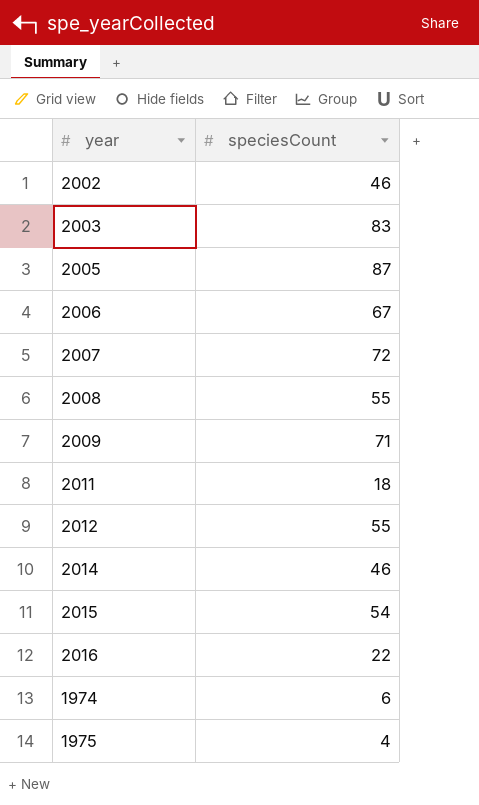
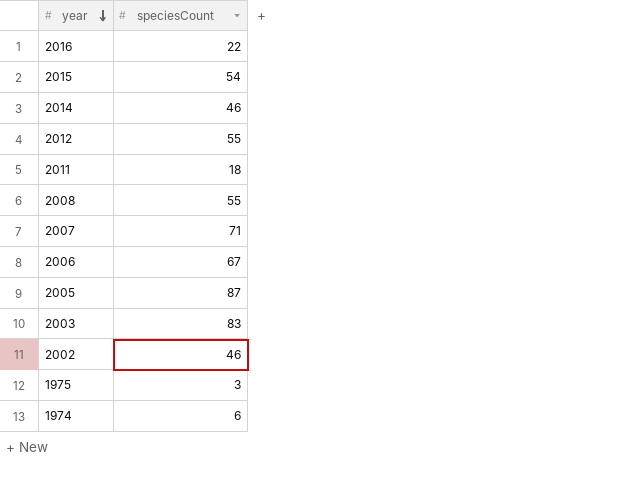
row order: none -> year descending
row 2009: 71 -> none
2007 | speciesCount: 72 -> 71
1975 | speciesCount: 4 -> 3

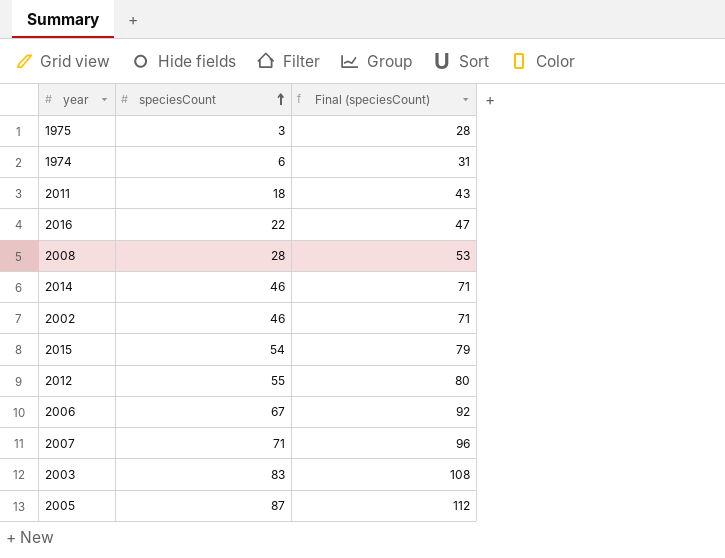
row order: year descending -> speciesCount ascending
column Final (speciesCount) | formula: none -> [speciesCount] + 25
2008 | speciesCount: 55 -> 28

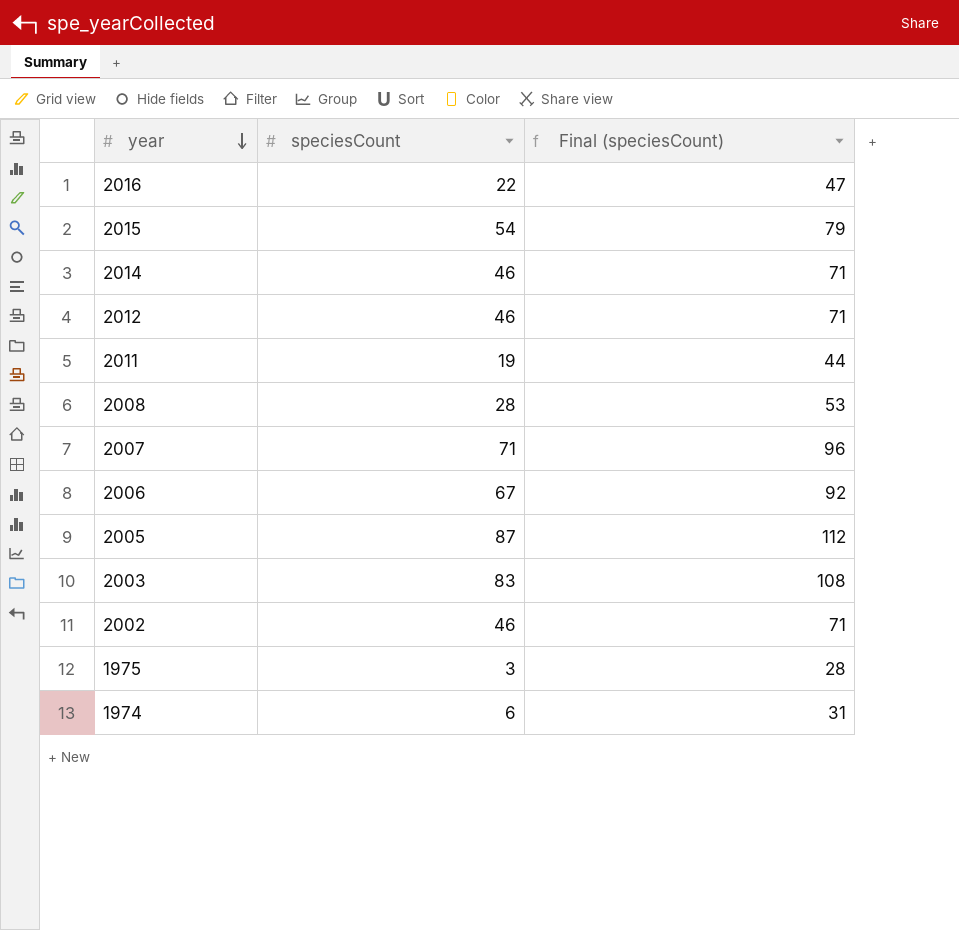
row order: speciesCount ascending -> year descending
2012 | speciesCount: 55 -> 46
2012 | Final (speciesCount): 80 -> 71
2011 | speciesCount: 18 -> 19
2011 | Final (speciesCount): 43 -> 44

